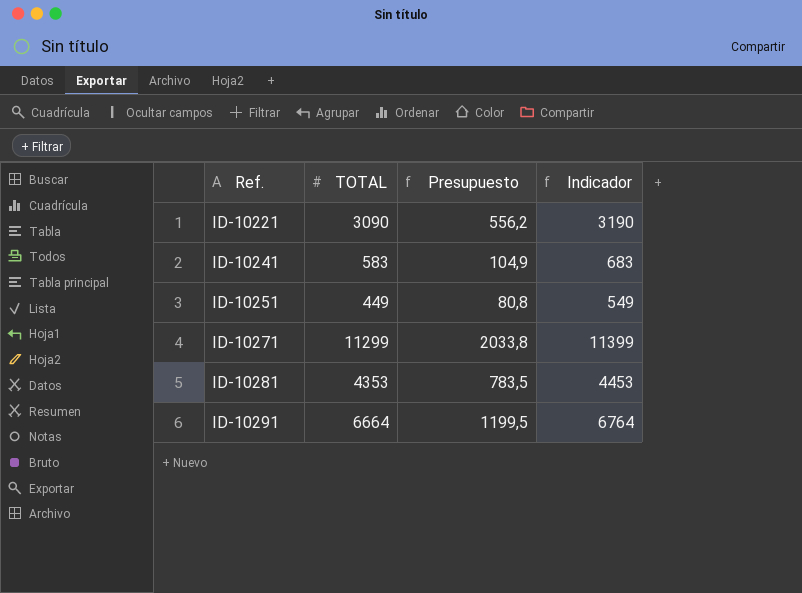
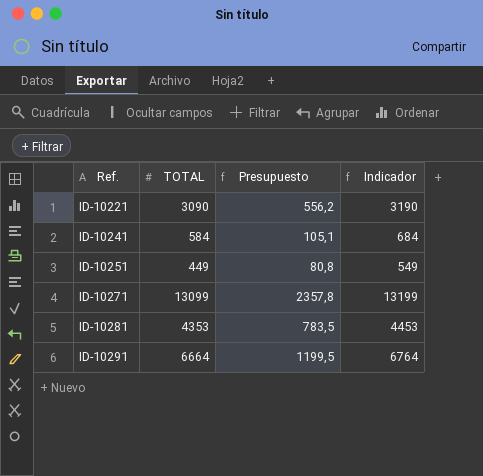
ID-10241 | TOTAL: 583 -> 584
ID-10241 | Presupuesto: 104,9 -> 105,1
ID-10241 | Indicador: 683 -> 684
ID-10271 | TOTAL: 11299 -> 13099
ID-10271 | Presupuesto: 2033,8 -> 2357,8
ID-10271 | Indicador: 11399 -> 13199

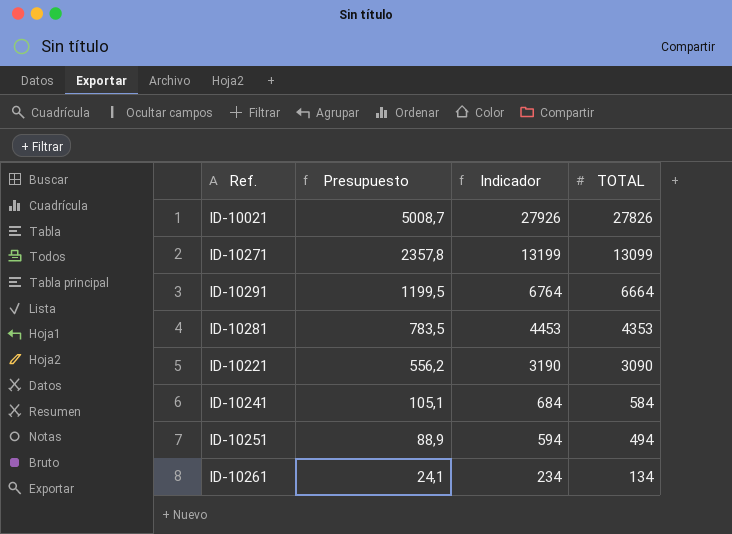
row order: Ref. ascending -> Presupuesto descending
column TOTAL | position: 2 -> 4
row ID-10021: none -> 5008,7 | 27926 | 27826
ID-10251 | Presupuesto: 80,8 -> 88,9
ID-10251 | Indicador: 549 -> 594
ID-10251 | TOTAL: 449 -> 494
row ID-10261: none -> 24,1 | 234 | 134

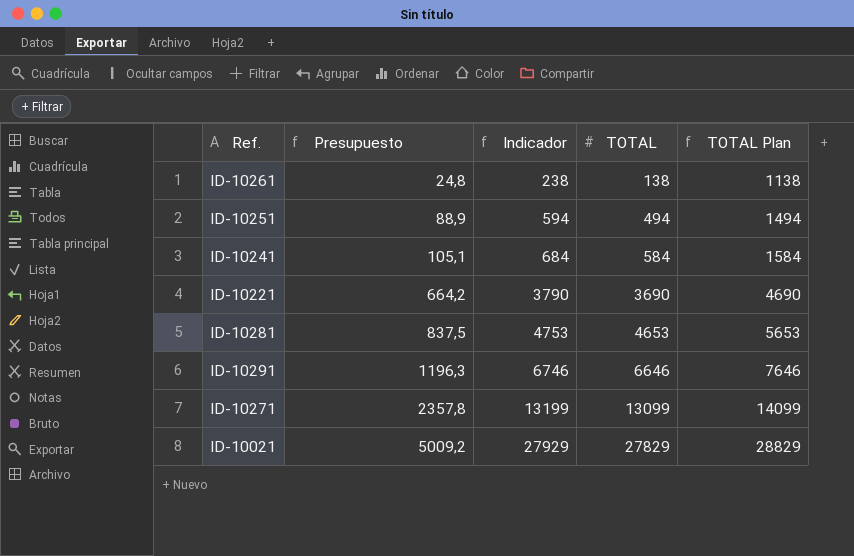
row order: Presupuesto descending -> Presupuesto ascending
column TOTAL Plan | formula: none -> [TOTAL] + 1000
ID-10261 | Presupuesto: 24,1 -> 24,8
ID-10261 | Indicador: 234 -> 238
ID-10261 | TOTAL: 134 -> 138
ID-10221 | Presupuesto: 556,2 -> 664,2
ID-10221 | Indicador: 3190 -> 3790
ID-10221 | TOTAL: 3090 -> 3690
ID-10281 | Presupuesto: 783,5 -> 837,5
ID-10281 | Indicador: 4453 -> 4753
ID-10281 | TOTAL: 4353 -> 4653
ID-10291 | Presupuesto: 1199,5 -> 1196,3
ID-10291 | Indicador: 6764 -> 6746
ID-10291 | TOTAL: 6664 -> 6646
ID-10021 | Presupuesto: 5008,7 -> 5009,2
ID-10021 | Indicador: 27926 -> 27929
ID-10021 | TOTAL: 27826 -> 27829

